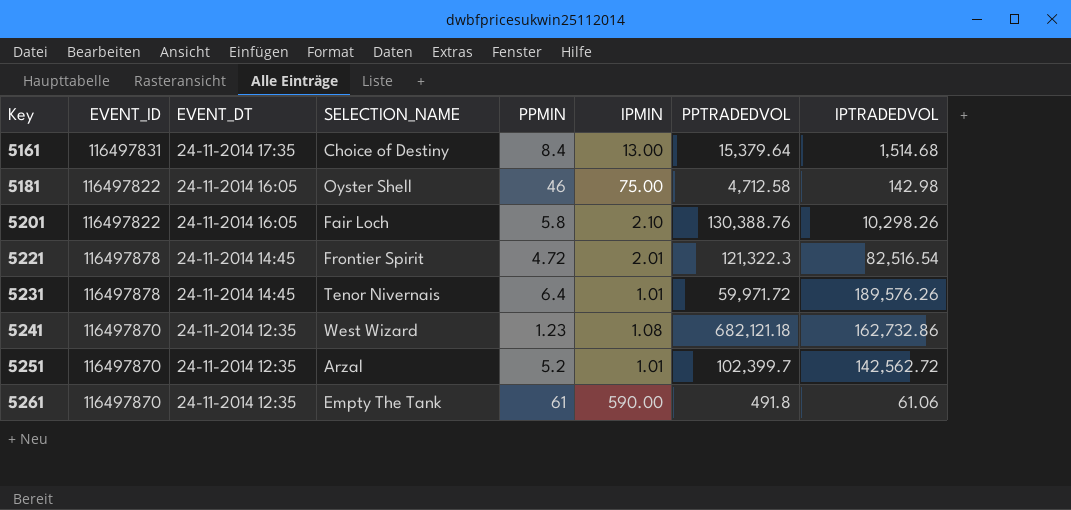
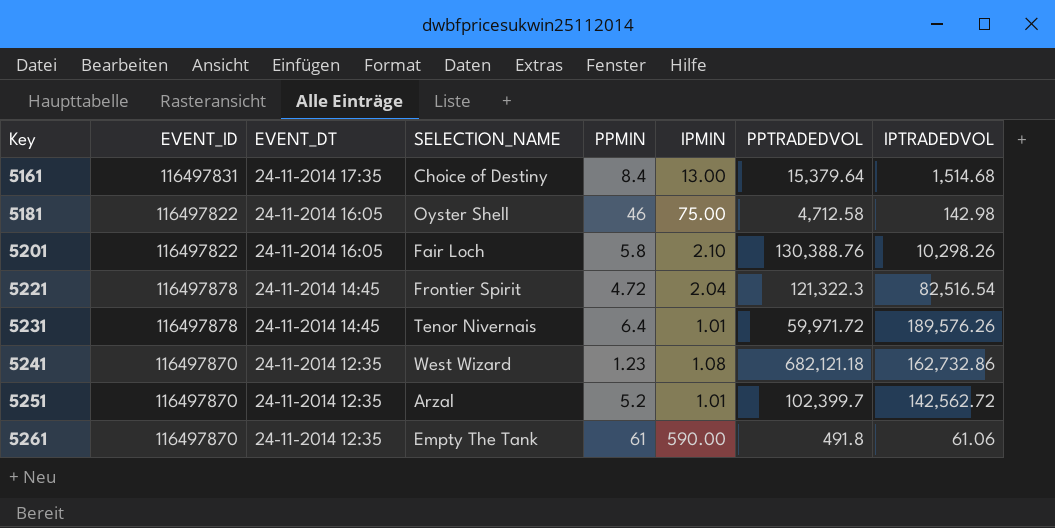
5221 | IPMIN: 2.01 -> 2.04

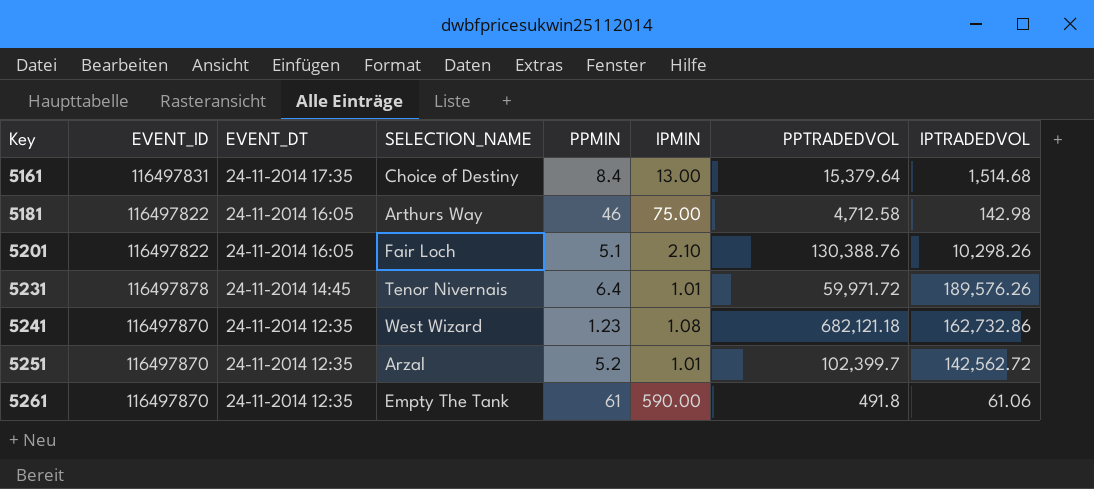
row 5221: 116497878 | 24-11-2014 14:45 | Frontier Spirit | 4.72 | 2.04 | 121,322.3 | 82,516.54 -> none
5181 | SELECTION_NAME: Oyster Shell -> Arthurs Way
5201 | PPMIN: 5.8 -> 5.1

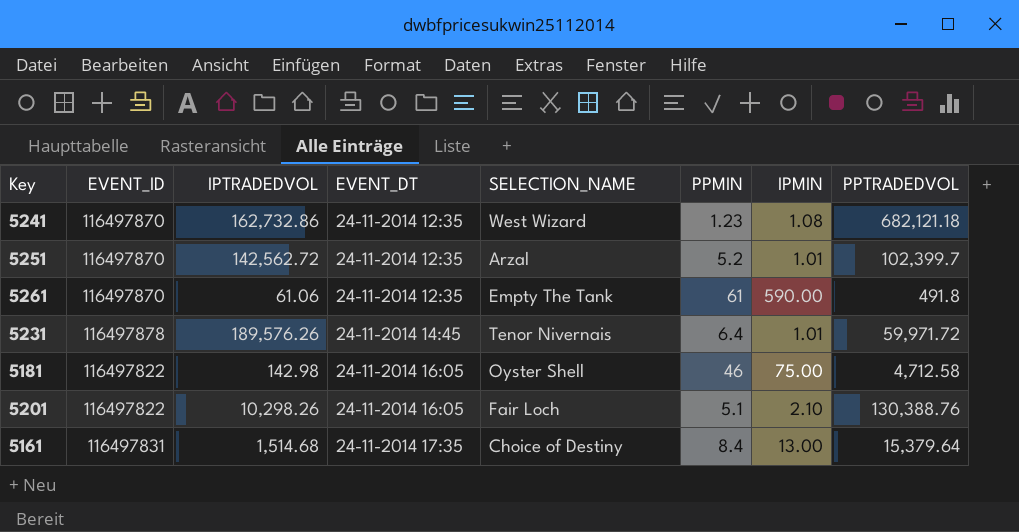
row order: Key ascending -> EVENT_DT ascending
column IPTRADEDVOL | position: 8 -> 3
5181 | SELECTION_NAME: Arthurs Way -> Oyster Shell

